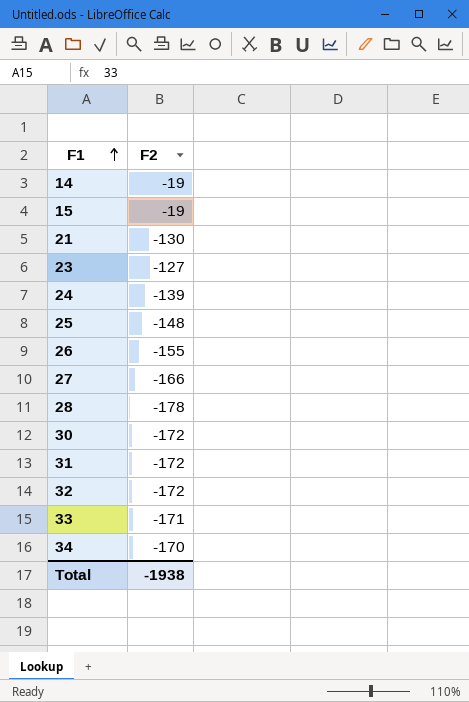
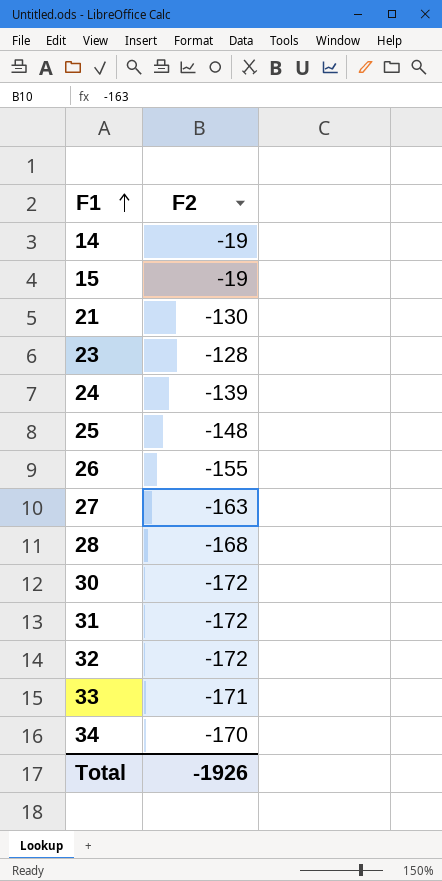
23 | F2: -127 -> -128
27 | F2: -166 -> -163
28 | F2: -178 -> -168
Total | F2: -1938 -> -1926

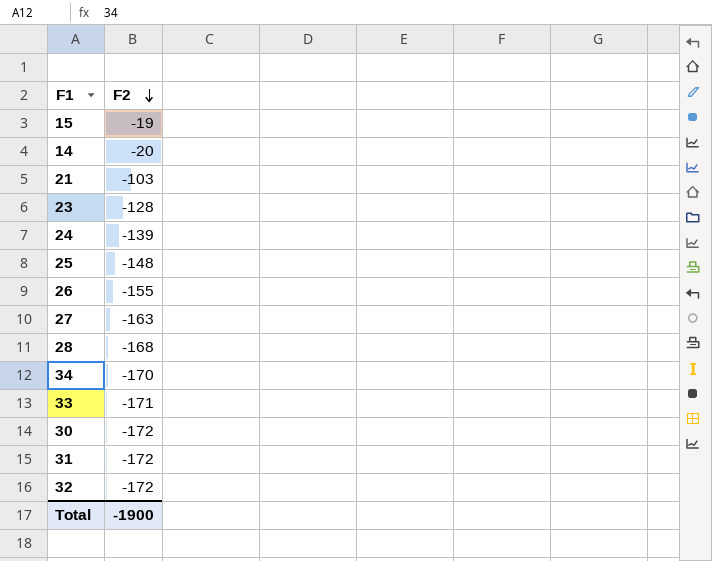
row order: F1 ascending -> F2 descending
14 | F2: -19 -> -20
21 | F2: -130 -> -103
Total | F2: -1926 -> -1900

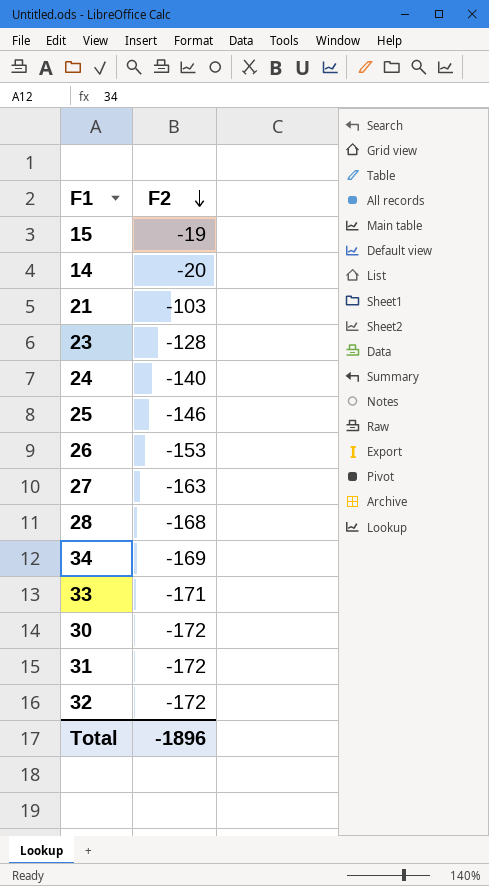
24 | F2: -139 -> -140
25 | F2: -148 -> -146
26 | F2: -155 -> -153
34 | F2: -170 -> -169
Total | F2: -1900 -> -1896

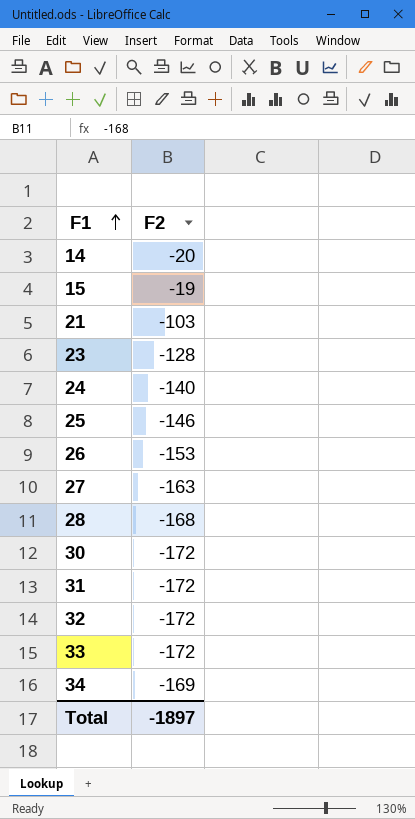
row order: F2 descending -> F1 ascending
33 | F2: -171 -> -172
Total | F2: -1896 -> -1897

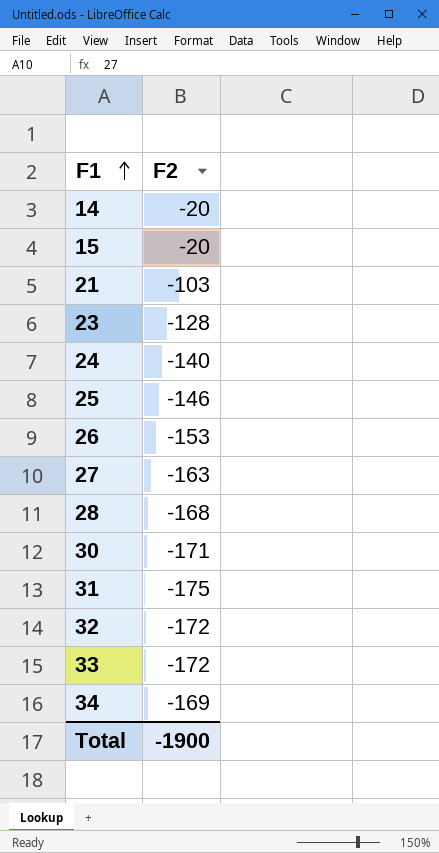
15 | F2: -19 -> -20
30 | F2: -172 -> -171
31 | F2: -172 -> -175
Total | F2: -1897 -> -1900

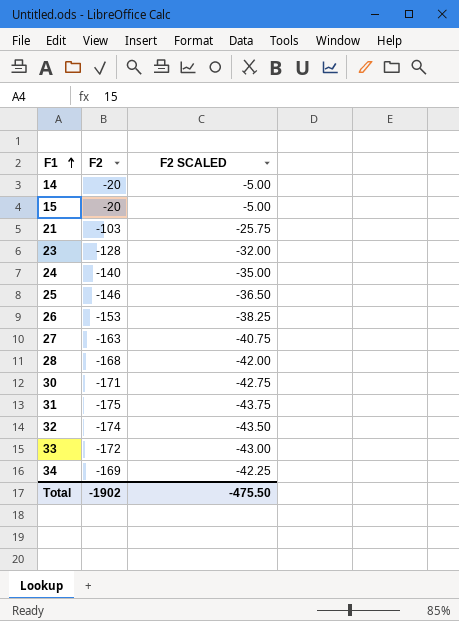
column F2 SCALED | formula: none -> [F2] * 0.25
32 | F2: -172 -> -174
Total | F2: -1900 -> -1902

